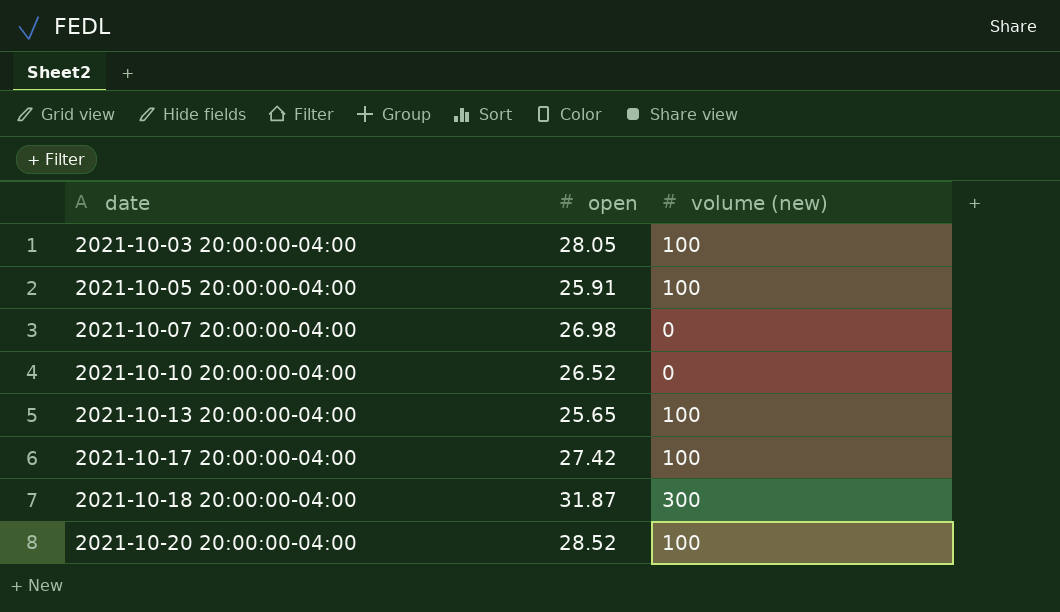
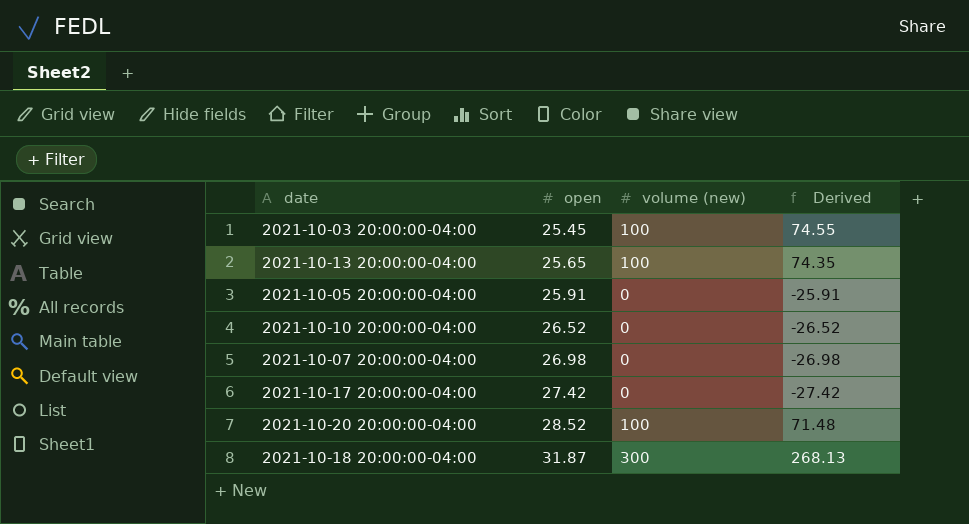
row order: date ascending -> open ascending
column Derived | formula: none -> [volume (new)] - [open]
2021-10-03 20:00:00-04:00 | open: 28.05 -> 25.45
2021-10-05 20:00:00-04:00 | volume (new): 100 -> 0
2021-10-17 20:00:00-04:00 | volume (new): 100 -> 0

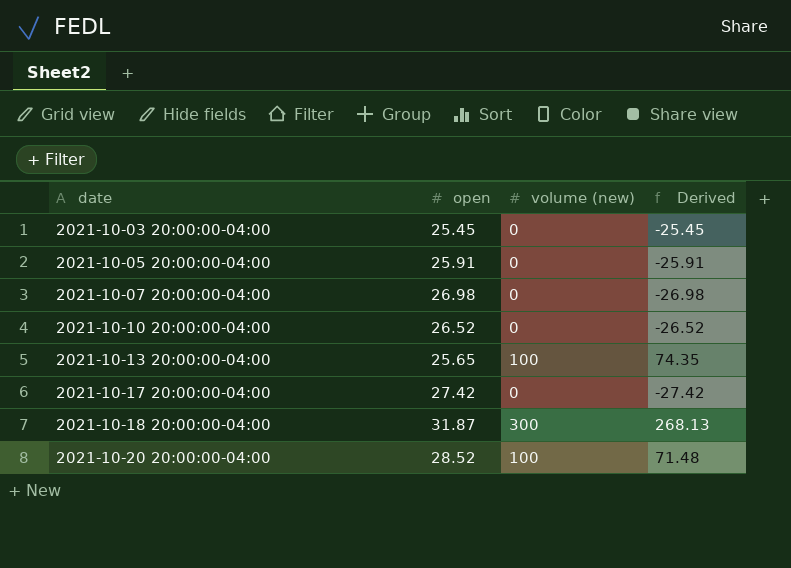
row order: open ascending -> date ascending
2021-10-03 20:00:00-04:00 | volume (new): 100 -> 0
2021-10-03 20:00:00-04:00 | Derived: 74.55 -> -25.45

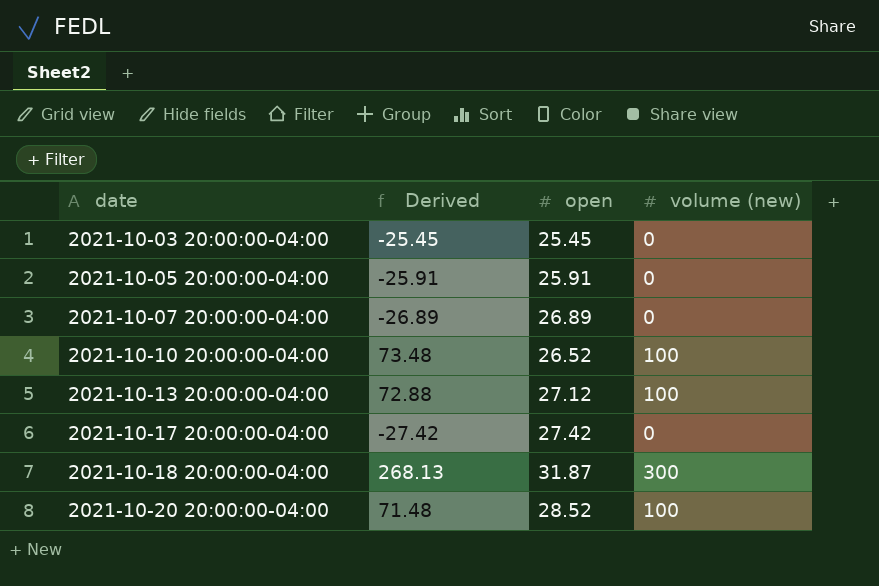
column Derived | position: 4 -> 2
2021-10-07 20:00:00-04:00 | Derived: -26.98 -> -26.89
2021-10-07 20:00:00-04:00 | open: 26.98 -> 26.89
2021-10-10 20:00:00-04:00 | Derived: -26.52 -> 73.48
2021-10-10 20:00:00-04:00 | volume (new): 0 -> 100
2021-10-13 20:00:00-04:00 | Derived: 74.35 -> 72.88
2021-10-13 20:00:00-04:00 | open: 25.65 -> 27.12

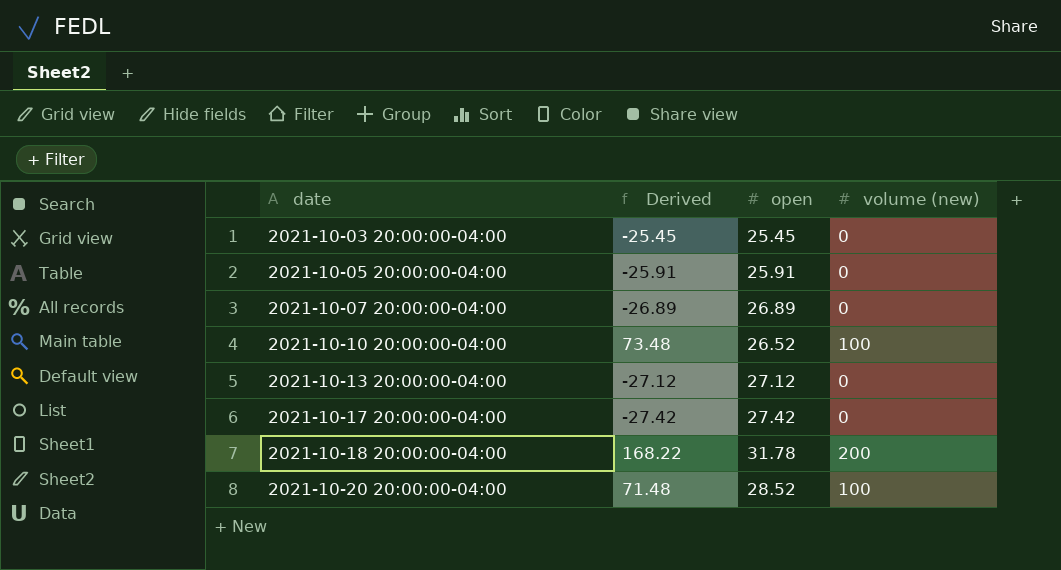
2021-10-13 20:00:00-04:00 | Derived: 72.88 -> -27.12
2021-10-13 20:00:00-04:00 | volume (new): 100 -> 0
2021-10-18 20:00:00-04:00 | Derived: 268.13 -> 168.22
2021-10-18 20:00:00-04:00 | open: 31.87 -> 31.78
2021-10-18 20:00:00-04:00 | volume (new): 300 -> 200

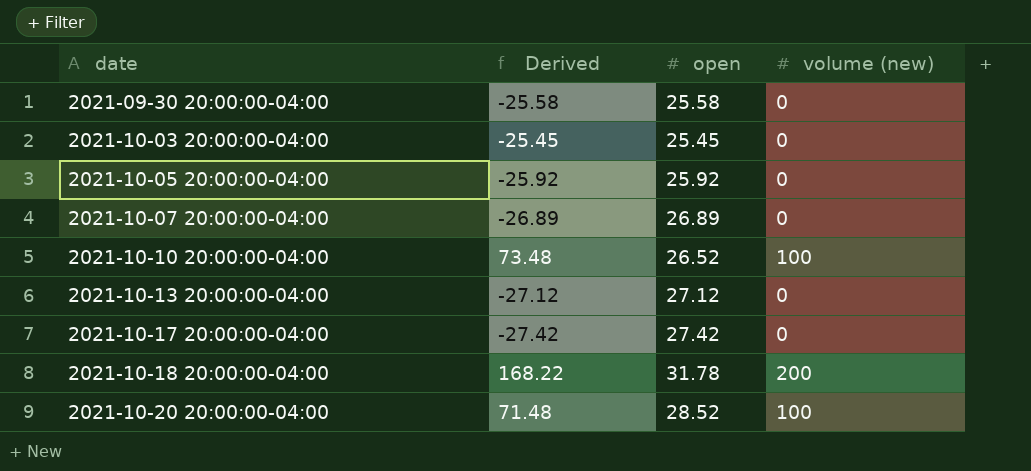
row 2021-09-30 20:00:00-04:00: none -> -25.58 | 25.58 | 0
2021-10-05 20:00:00-04:00 | Derived: -25.91 -> -25.92
2021-10-05 20:00:00-04:00 | open: 25.91 -> 25.92

